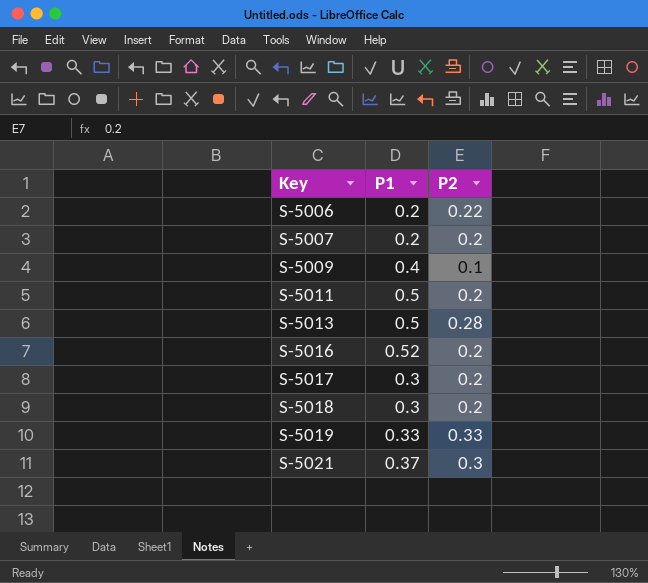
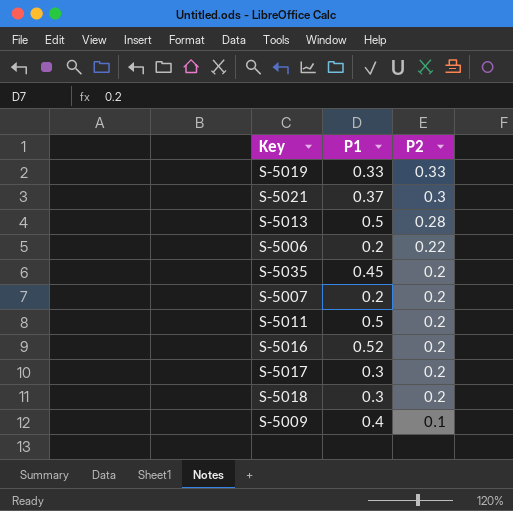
row order: Key ascending -> P2 descending
row S-5035: none -> 0.45 | 0.2

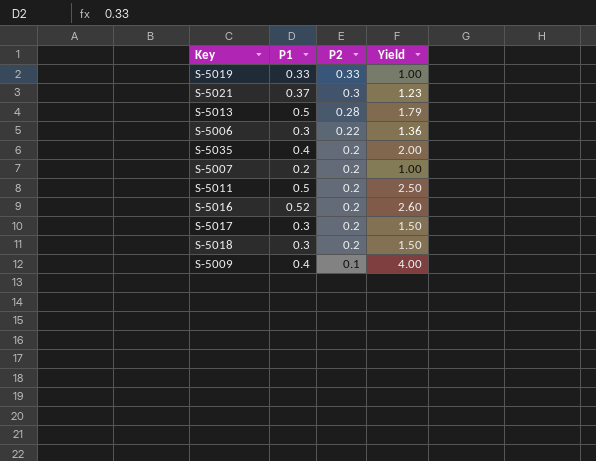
column Yield | formula: none -> [P1] / [P2]
S-5006 | P1: 0.2 -> 0.3
S-5035 | P1: 0.45 -> 0.4

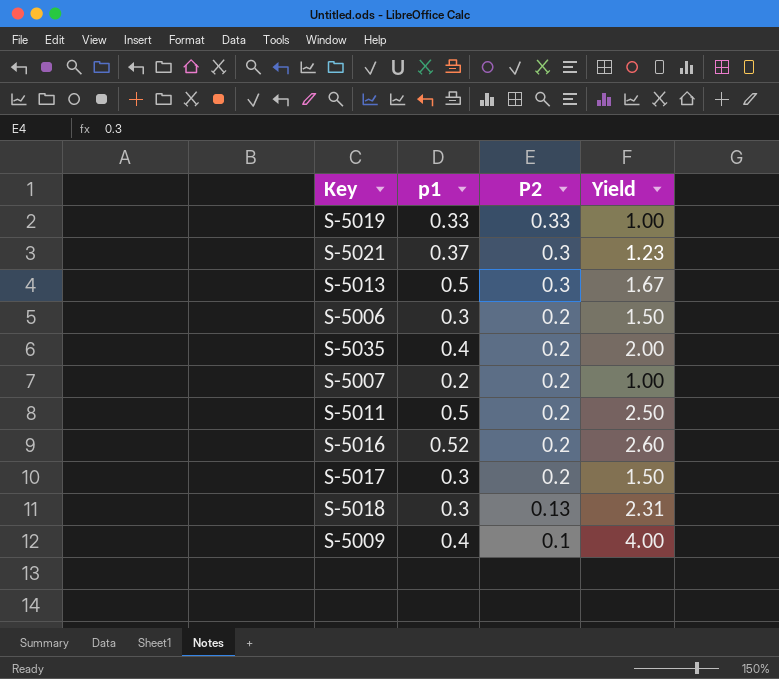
column name: P1 -> p1
S-5013 | P2: 0.28 -> 0.3
S-5013 | Yield: 1.79 -> 1.67
S-5006 | P2: 0.22 -> 0.2
S-5006 | Yield: 1.36 -> 1.50
S-5018 | P2: 0.2 -> 0.13
S-5018 | Yield: 1.50 -> 2.31

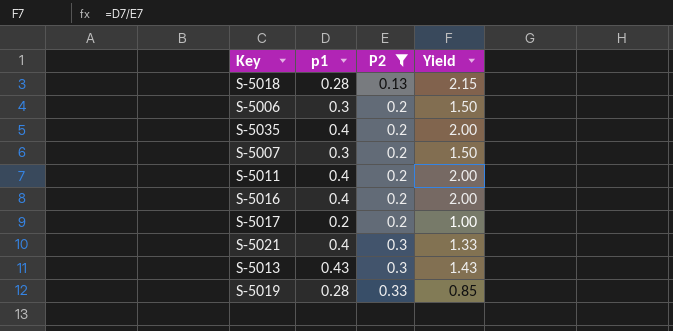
filter: none -> P2 != 0.1
row order: P2 descending -> P2 ascending
S-5018 | p1: 0.3 -> 0.28
S-5018 | Yield: 2.31 -> 2.15
S-5007 | p1: 0.2 -> 0.3
S-5007 | Yield: 1.00 -> 1.50
S-5011 | p1: 0.5 -> 0.4
S-5011 | Yield: 2.50 -> 2.00
S-5016 | p1: 0.52 -> 0.4
S-5016 | Yield: 2.60 -> 2.00
S-5017 | p1: 0.3 -> 0.2
S-5017 | Yield: 1.50 -> 1.00
S-5021 | p1: 0.37 -> 0.4
S-5021 | Yield: 1.23 -> 1.33
S-5013 | p1: 0.5 -> 0.43
S-5013 | Yield: 1.67 -> 1.43
S-5019 | p1: 0.33 -> 0.28
S-5019 | Yield: 1.00 -> 0.85

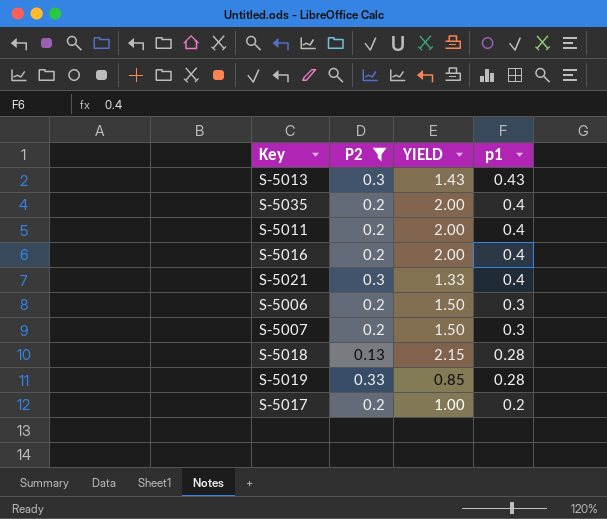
row order: P2 ascending -> p1 descending
column name: Yield -> YIELD
column p1 | position: 2 -> 4

